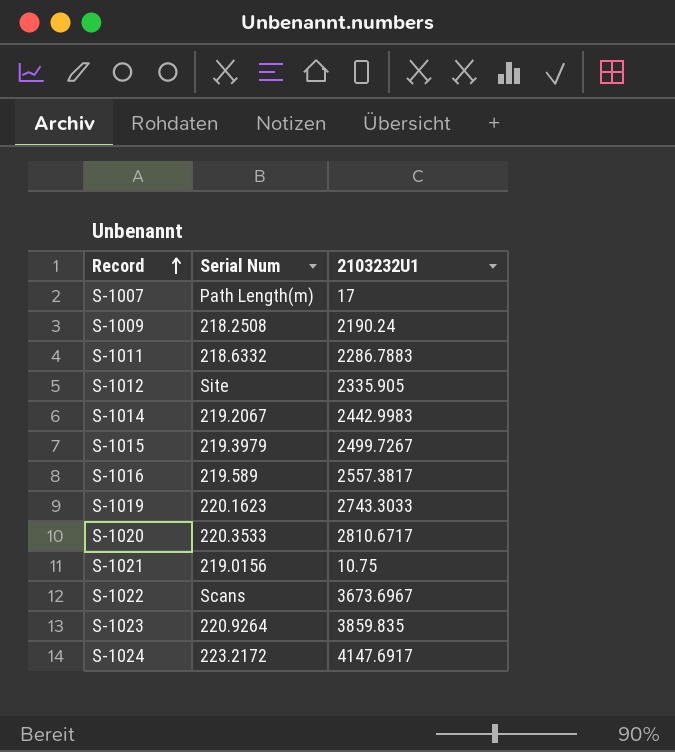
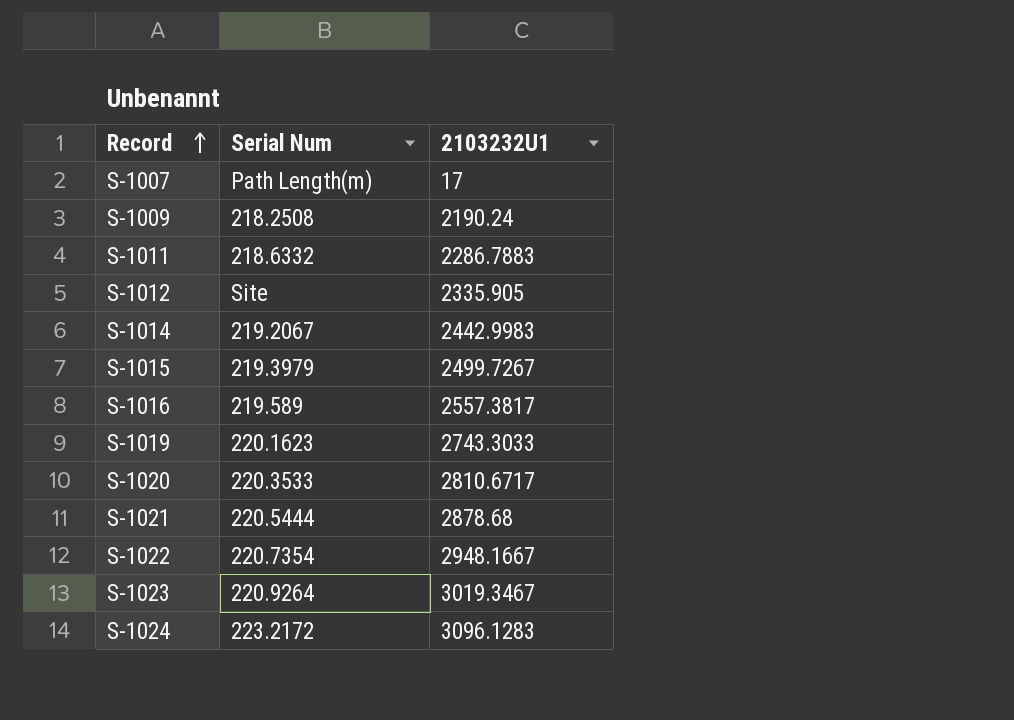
S-1021 | Serial Num: 219.0156 -> 220.5444
S-1021 | 2103232U1: 10.75 -> 2878.68
S-1022 | Serial Num: Scans -> 220.7354
S-1022 | 2103232U1: 3673.6967 -> 2948.1667
S-1023 | 2103232U1: 3859.835 -> 3019.3467
S-1024 | 2103232U1: 4147.6917 -> 3096.1283

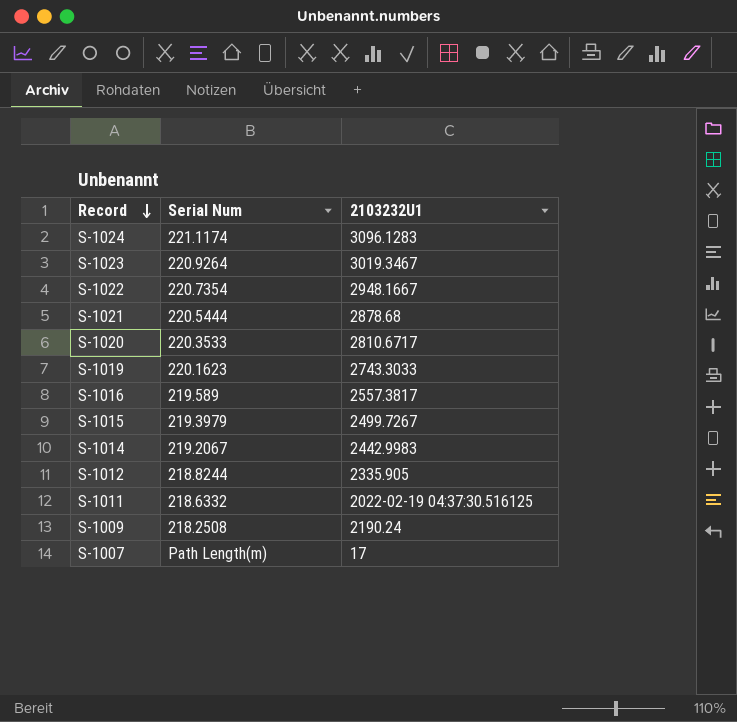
row order: Record ascending -> Record descending
S-1024 | Serial Num: 223.2172 -> 221.1174
S-1012 | Serial Num: Site -> 218.8244
S-1011 | 2103232U1: 2286.7883 -> 2022-02-19 04:37:30.516125

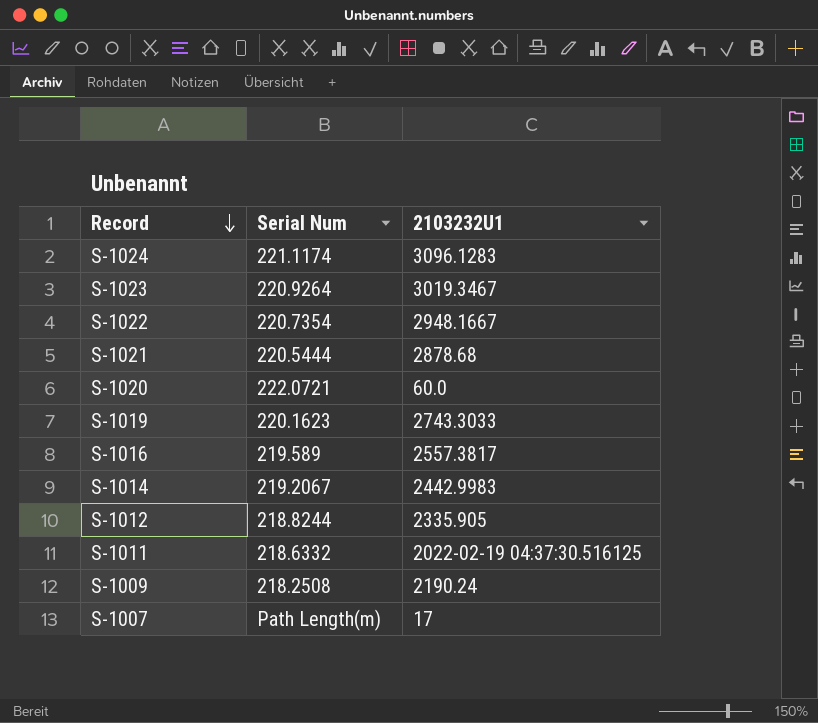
row S-1015: 219.3979 | 2499.7267 -> none
S-1020 | Serial Num: 220.3533 -> 222.0721
S-1020 | 2103232U1: 2810.6717 -> 60.0

